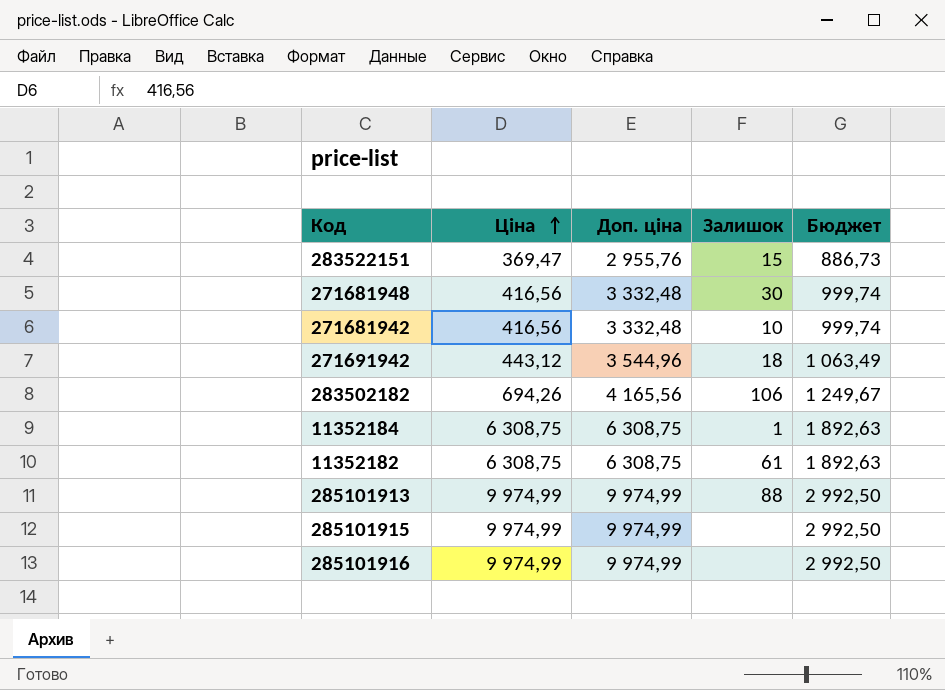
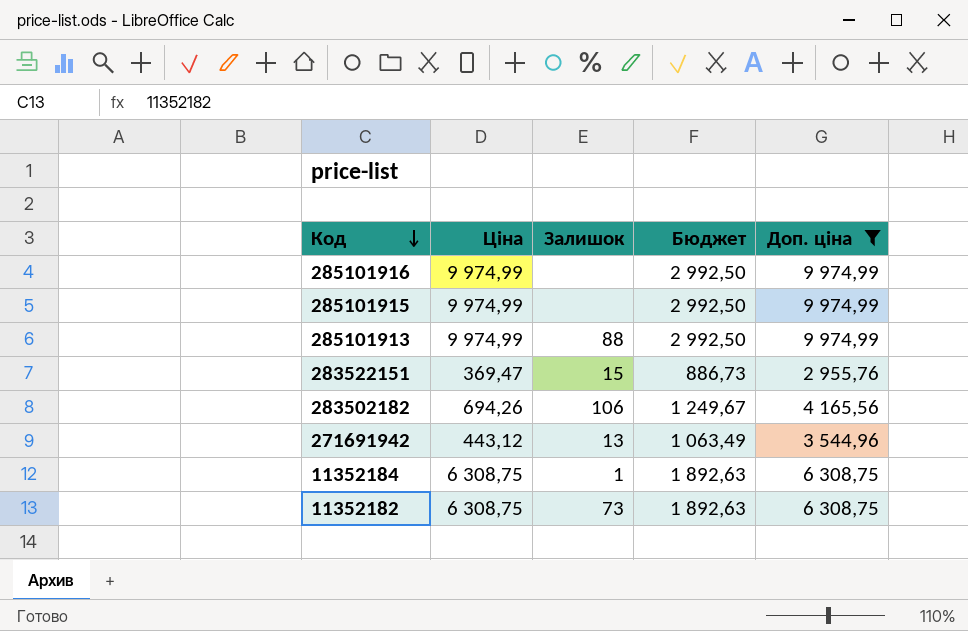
filter: none -> Доп. ціна != 3 332,48
row order: Ціна ascending -> Код descending
column Доп. ціна | position: 3 -> 5
271691942 | Залишок: 18 -> 13
11352182 | Залишок: 61 -> 73

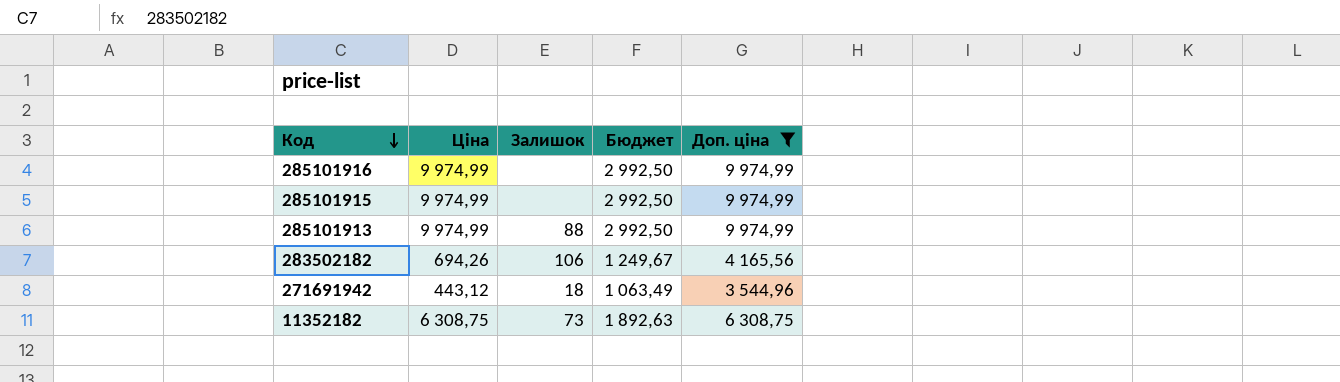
row 283522151: 369,47 | 15 | 886,73 | 2 955,76 -> none
row 11352184: 6 308,75 | 1 | 1 892,63 | 6 308,75 -> none
271691942 | Залишок: 13 -> 18

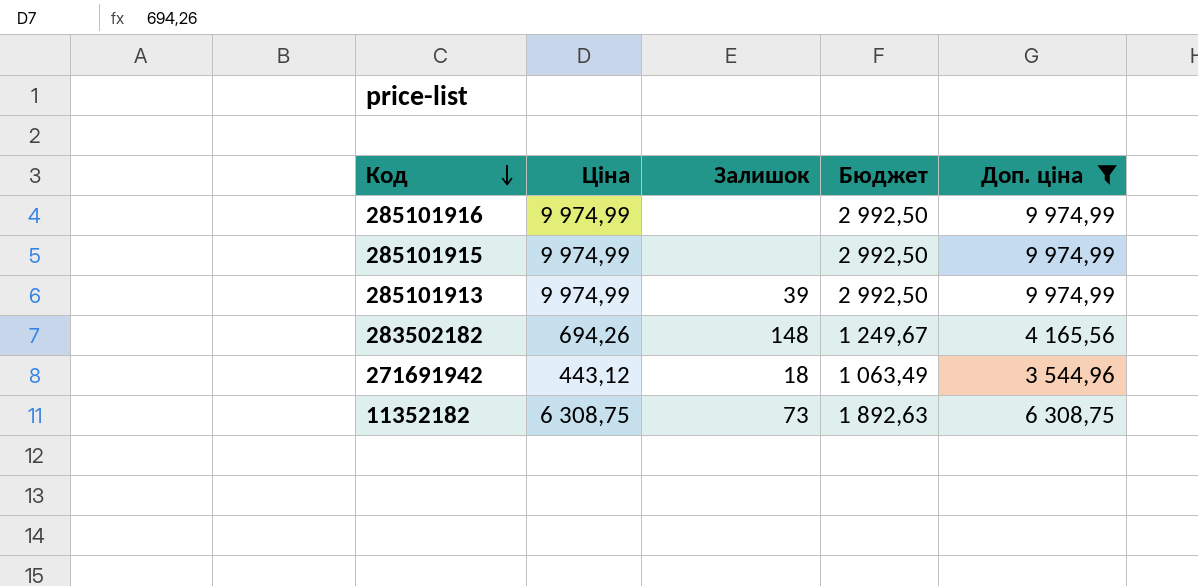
285101913 | Залишок: 88 -> 39
283502182 | Залишок: 106 -> 148

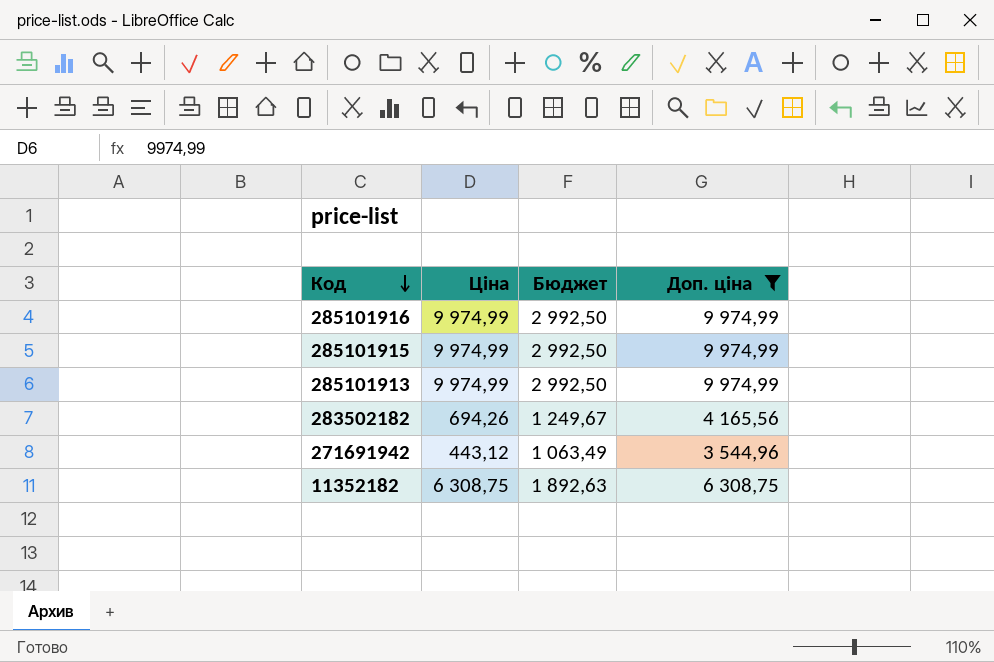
column Залишок | position: 3 -> none

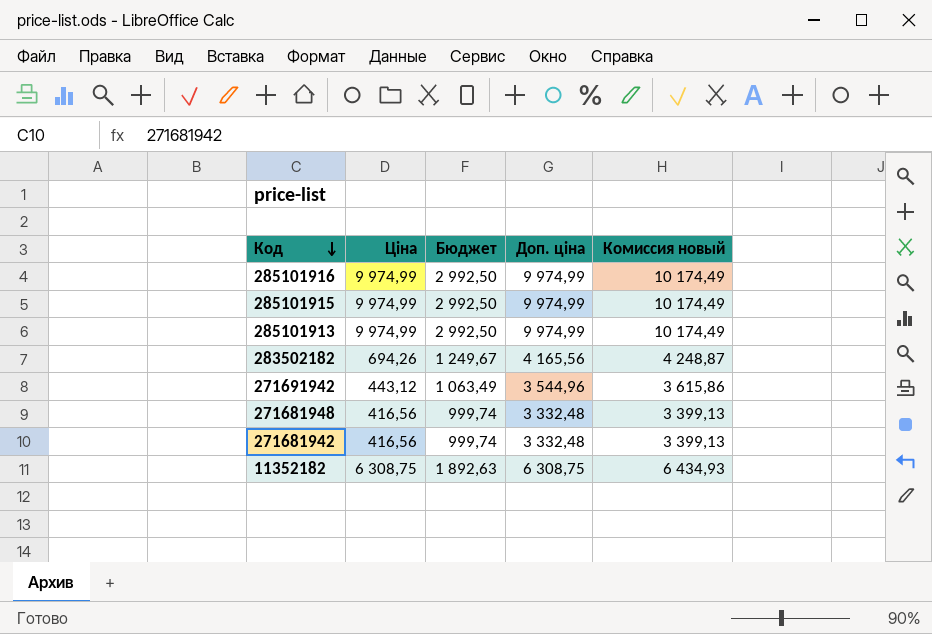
filter: Доп. ціна != 3 332,48 -> none
column Комиссия новый | formula: none -> [Доп. ціна] * 1,02

